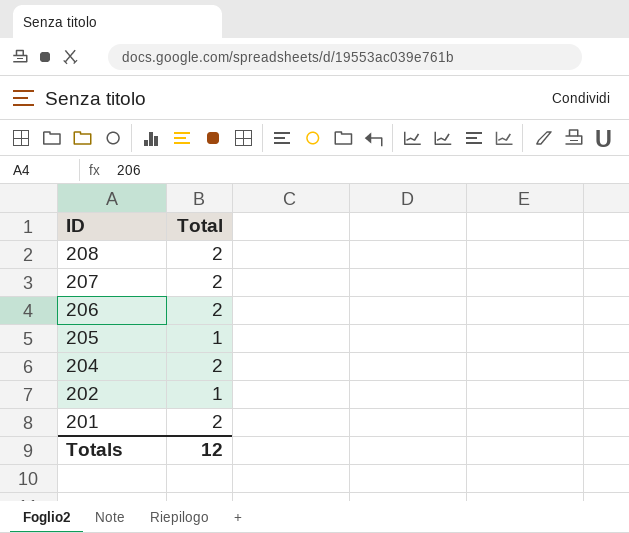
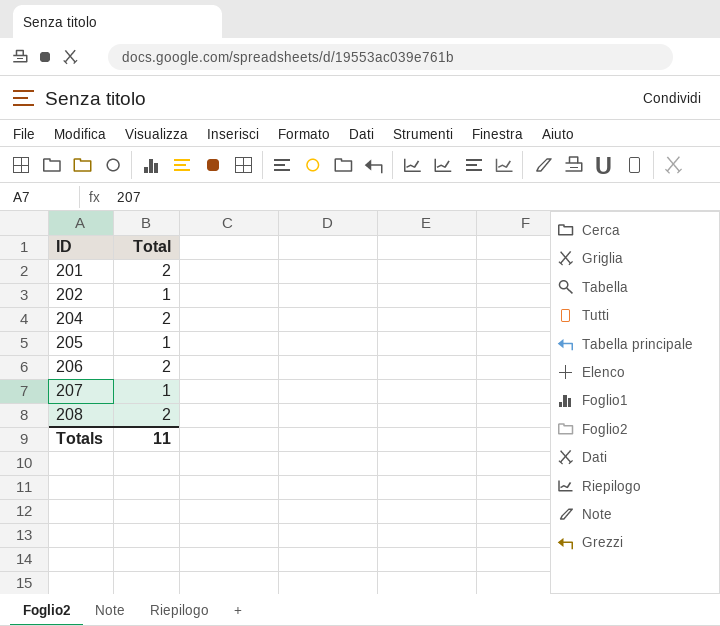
row order: ID descending -> ID ascending
207 | Total: 2 -> 1
Totals | Total: 12 -> 11

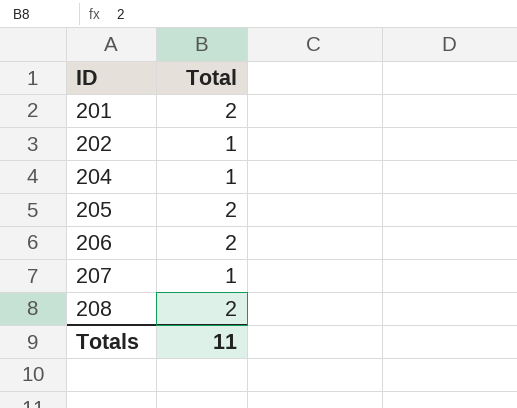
204 | Total: 2 -> 1
205 | Total: 1 -> 2

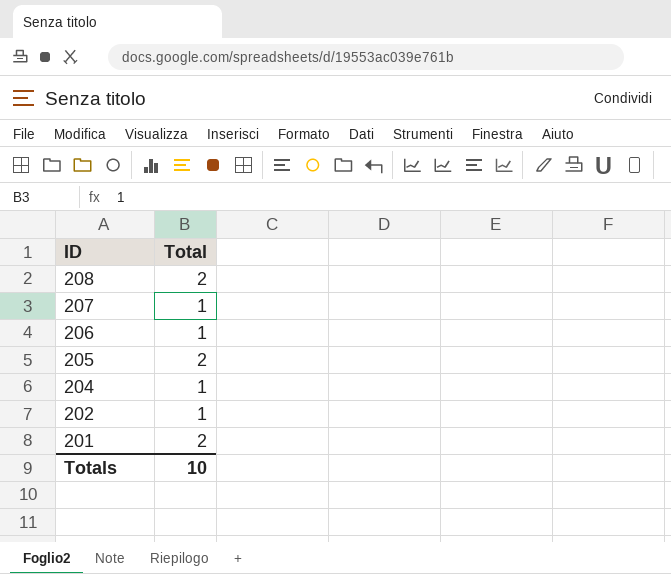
row order: ID ascending -> ID descending
206 | Total: 2 -> 1
Totals | Total: 11 -> 10

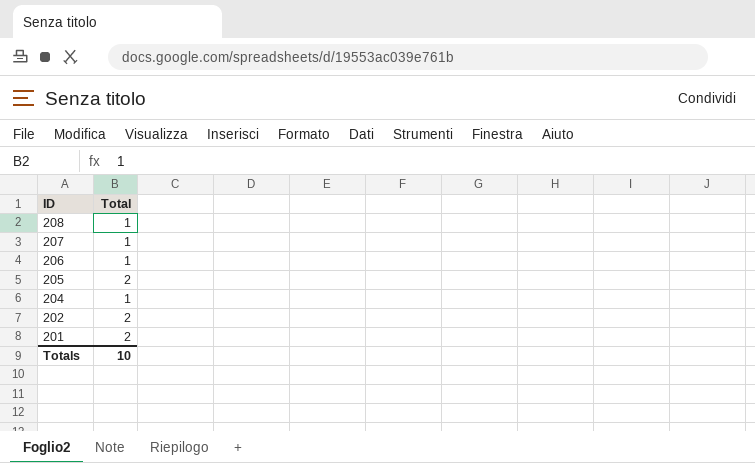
208 | Total: 2 -> 1
202 | Total: 1 -> 2

